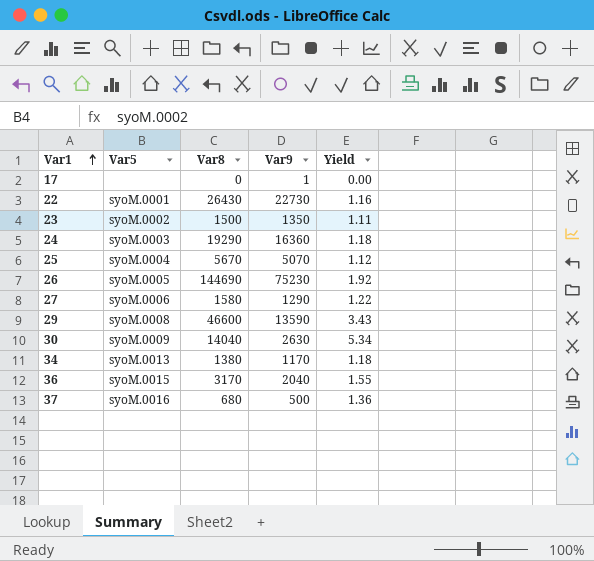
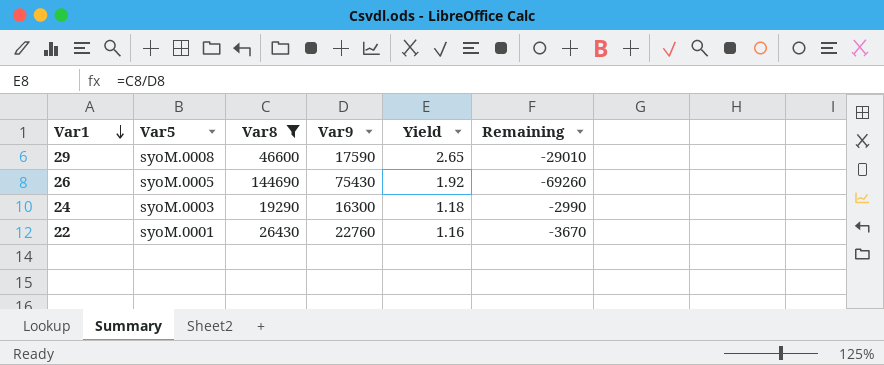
filter: none -> Var8 >= 19290
row order: Var1 ascending -> Var1 descending
column Remaining | formula: none -> [Var9] - [Var8]
29 | Var9: 13590 -> 17590
29 | Yield: 3.43 -> 2.65
26 | Var9: 75230 -> 75430
24 | Var9: 16360 -> 16300
22 | Var9: 22730 -> 22760

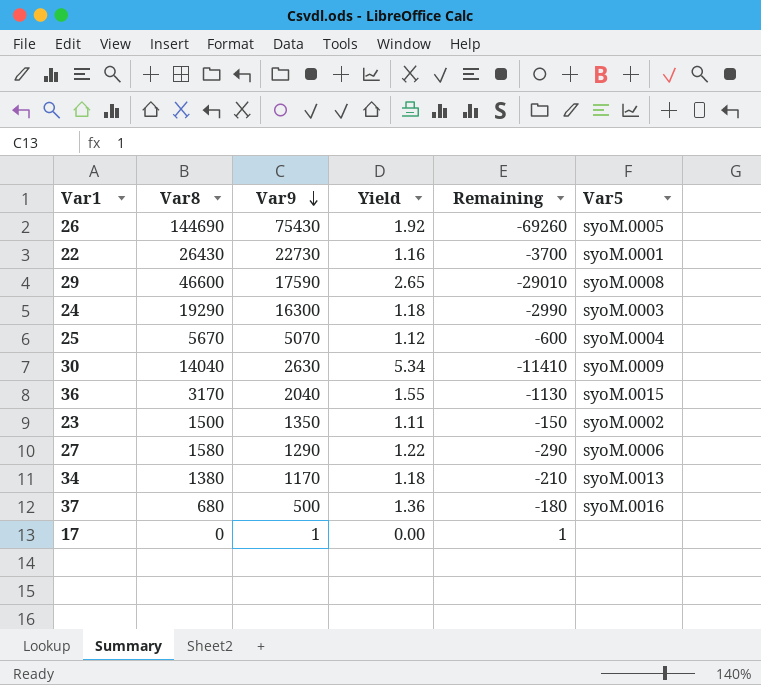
filter: Var8 >= 19290 -> none
row order: Var1 descending -> Var9 descending
column Var5 | position: 2 -> 6
22 | Var9: 22760 -> 22730
22 | Remaining: -3670 -> -3700

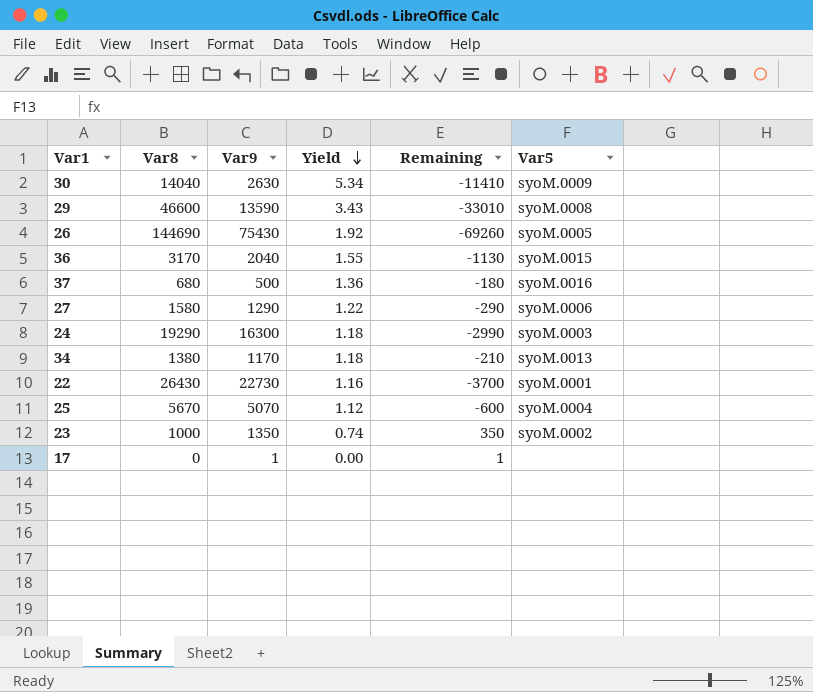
row order: Var9 descending -> Yield descending
29 | Var9: 17590 -> 13590
29 | Yield: 2.65 -> 3.43
29 | Remaining: -29010 -> -33010
23 | Var8: 1500 -> 1000
23 | Yield: 1.11 -> 0.74
23 | Remaining: -150 -> 350

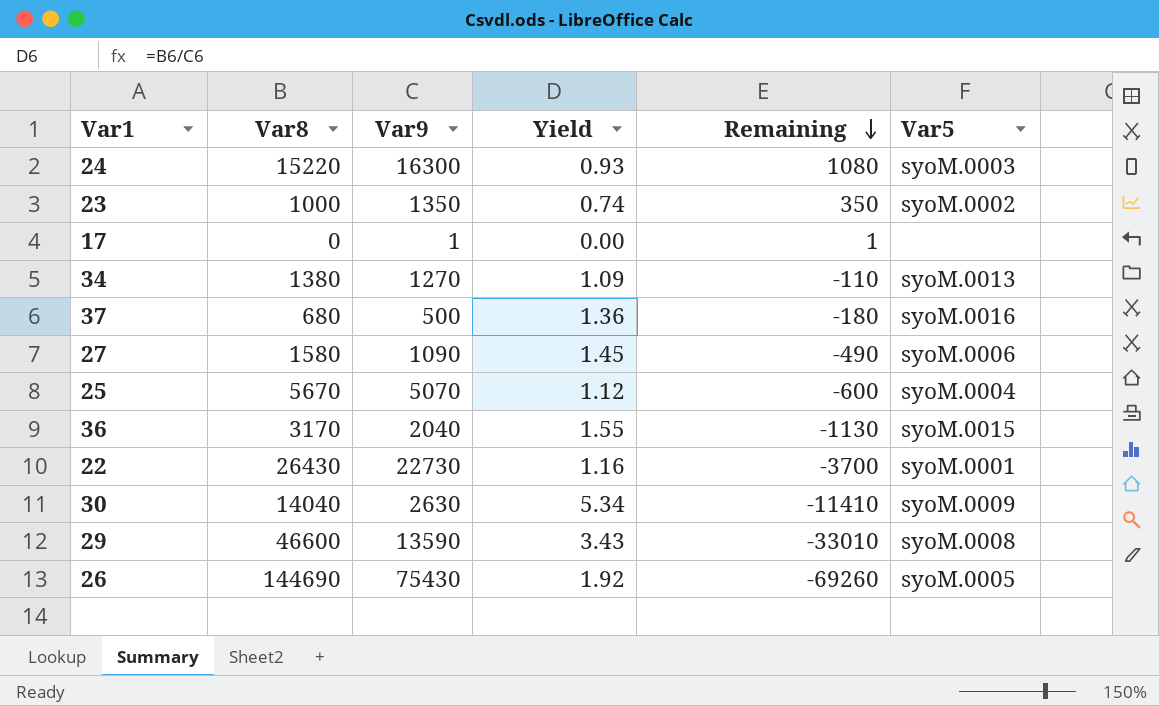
row order: Yield descending -> Remaining descending
24 | Var8: 19290 -> 15220
24 | Yield: 1.18 -> 0.93
24 | Remaining: -2990 -> 1080
34 | Var9: 1170 -> 1270
34 | Yield: 1.18 -> 1.09
34 | Remaining: -210 -> -110
27 | Var9: 1290 -> 1090
27 | Yield: 1.22 -> 1.45
27 | Remaining: -290 -> -490

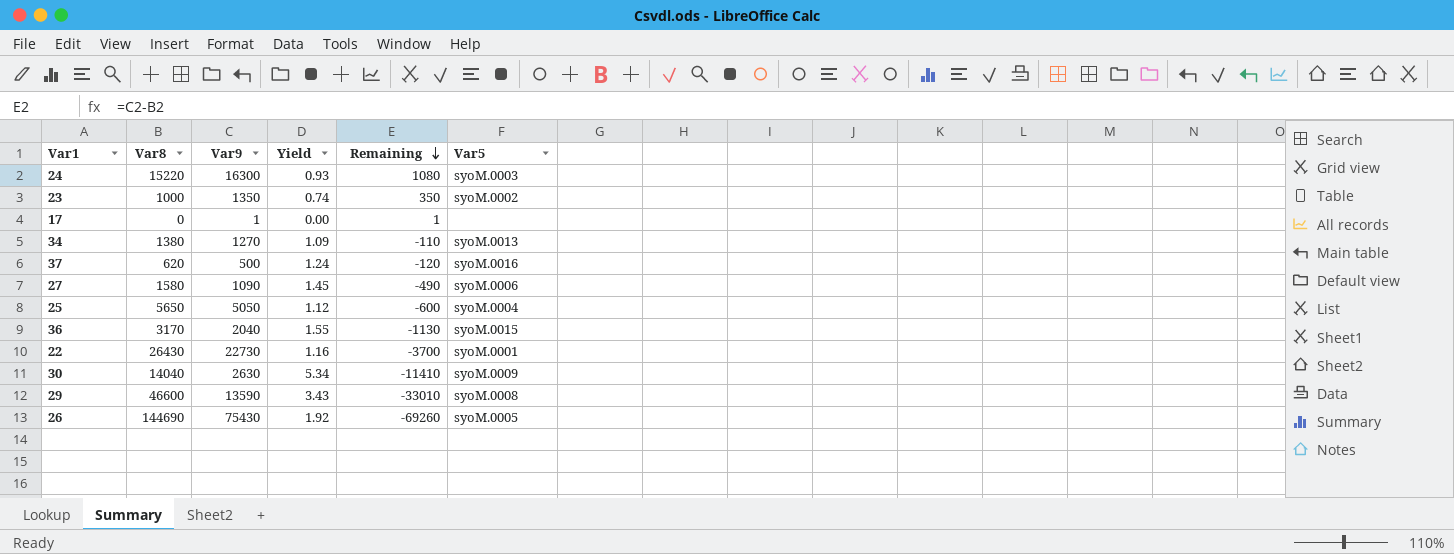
37 | Var8: 680 -> 620
37 | Yield: 1.36 -> 1.24
37 | Remaining: -180 -> -120
25 | Var8: 5670 -> 5650
25 | Var9: 5070 -> 5050

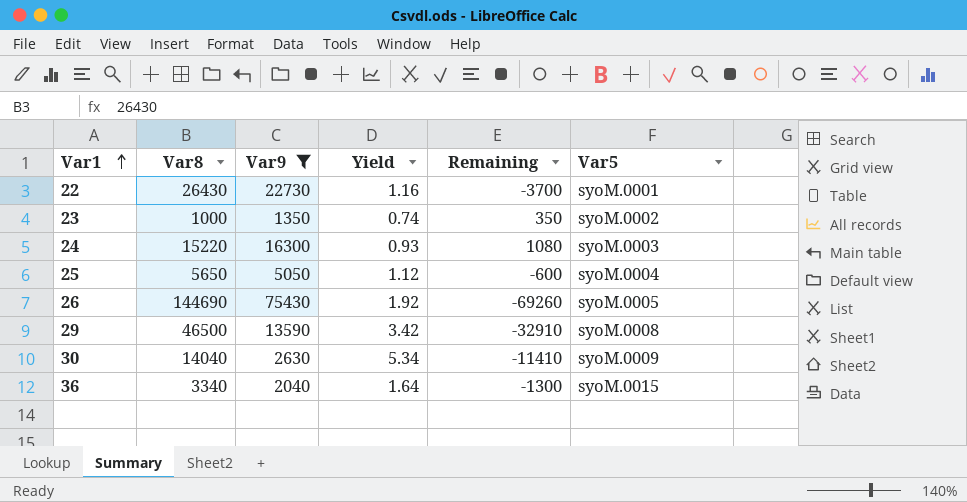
filter: none -> Var9 >= 1350
row order: Remaining descending -> Var1 ascending
29 | Var8: 46600 -> 46500
29 | Yield: 3.43 -> 3.42
29 | Remaining: -33010 -> -32910
36 | Var8: 3170 -> 3340
36 | Yield: 1.55 -> 1.64
36 | Remaining: -1130 -> -1300

